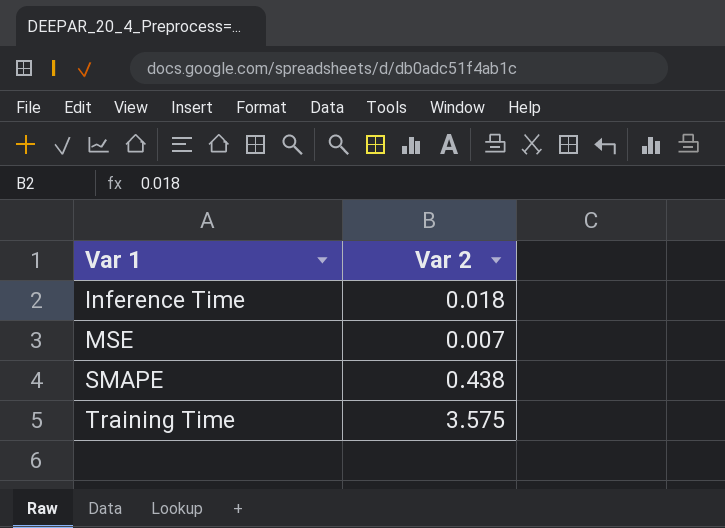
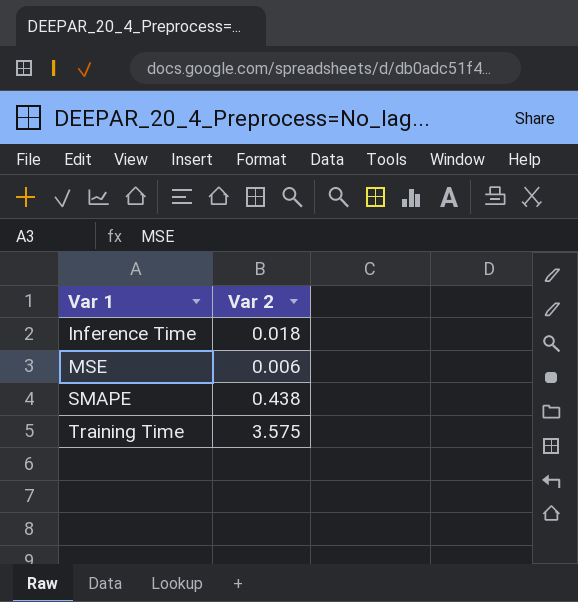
MSE | Var 2: 0.007 -> 0.006

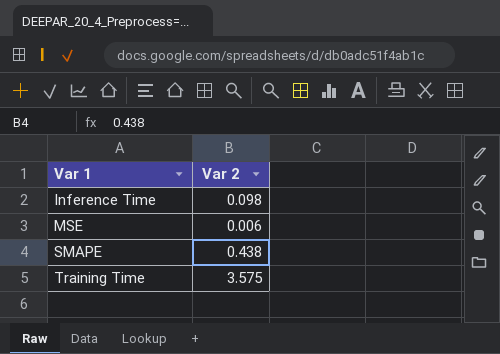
Inference Time | Var 2: 0.018 -> 0.098

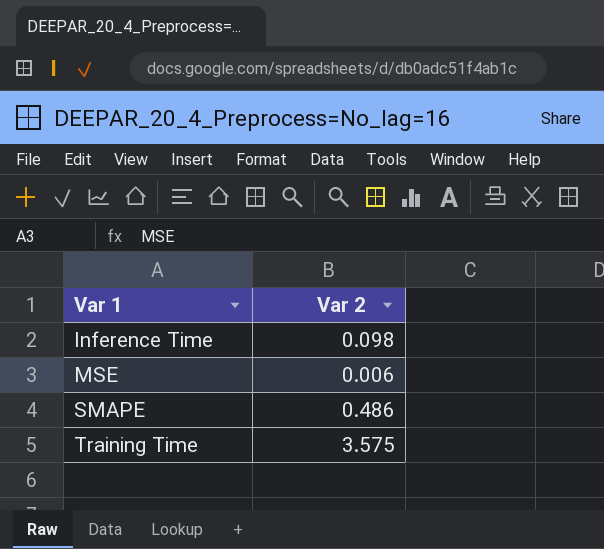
SMAPE | Var 2: 0.438 -> 0.486

